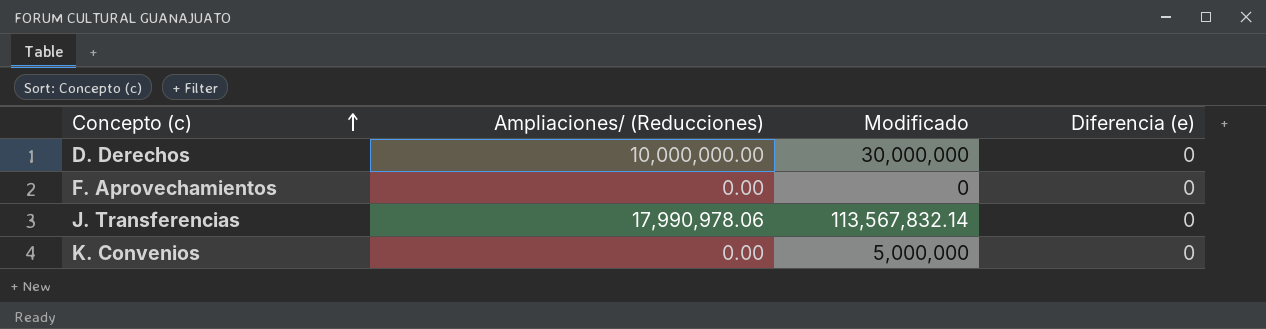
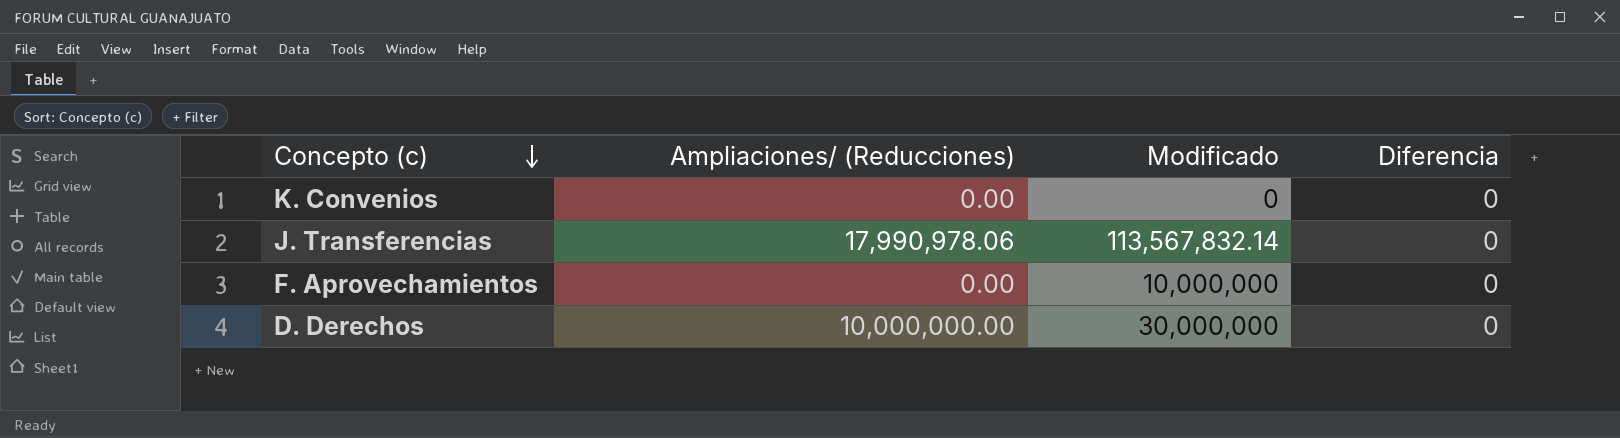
row order: Concepto (c) ascending -> Concepto (c) descending
column name: Diferencia (e) -> Diferencia
K. Convenios | Modificado: 5,000,000 -> 0
F. Aprovechamientos | Modificado: 0 -> 10,000,000

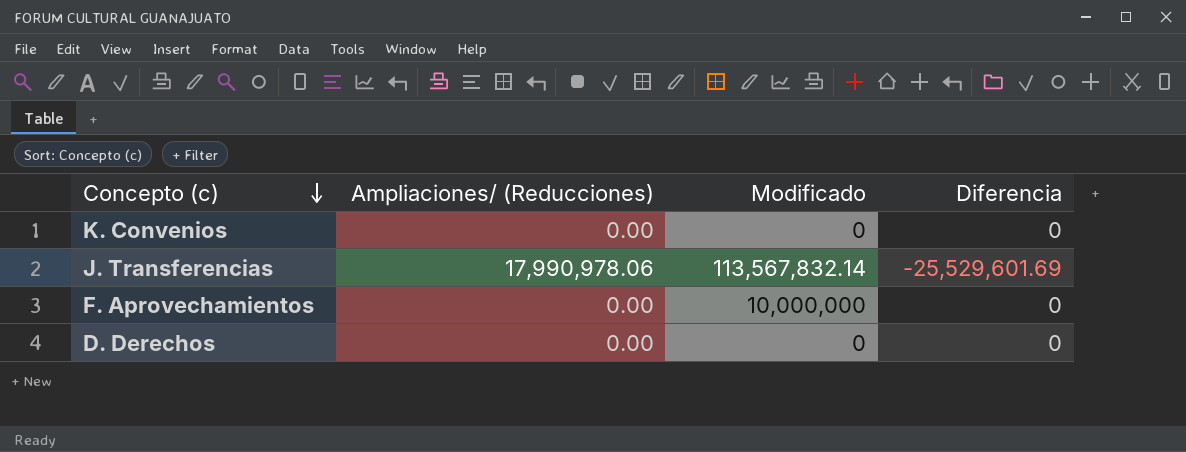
J. Transferencias | Diferencia: 0 -> -25,529,601.69
D. Derechos | Ampliaciones/ (Reducciones): 10,000,000.00 -> 0.00
D. Derechos | Modificado: 30,000,000 -> 0

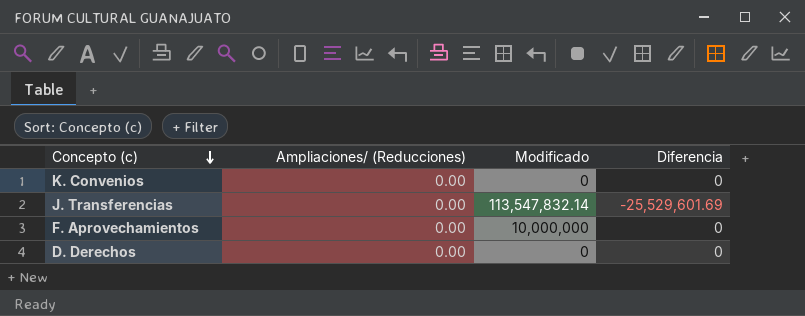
J. Transferencias | Ampliaciones/ (Reducciones): 17,990,978.06 -> 0.00
J. Transferencias | Modificado: 113,567,832.14 -> 113,547,832.14

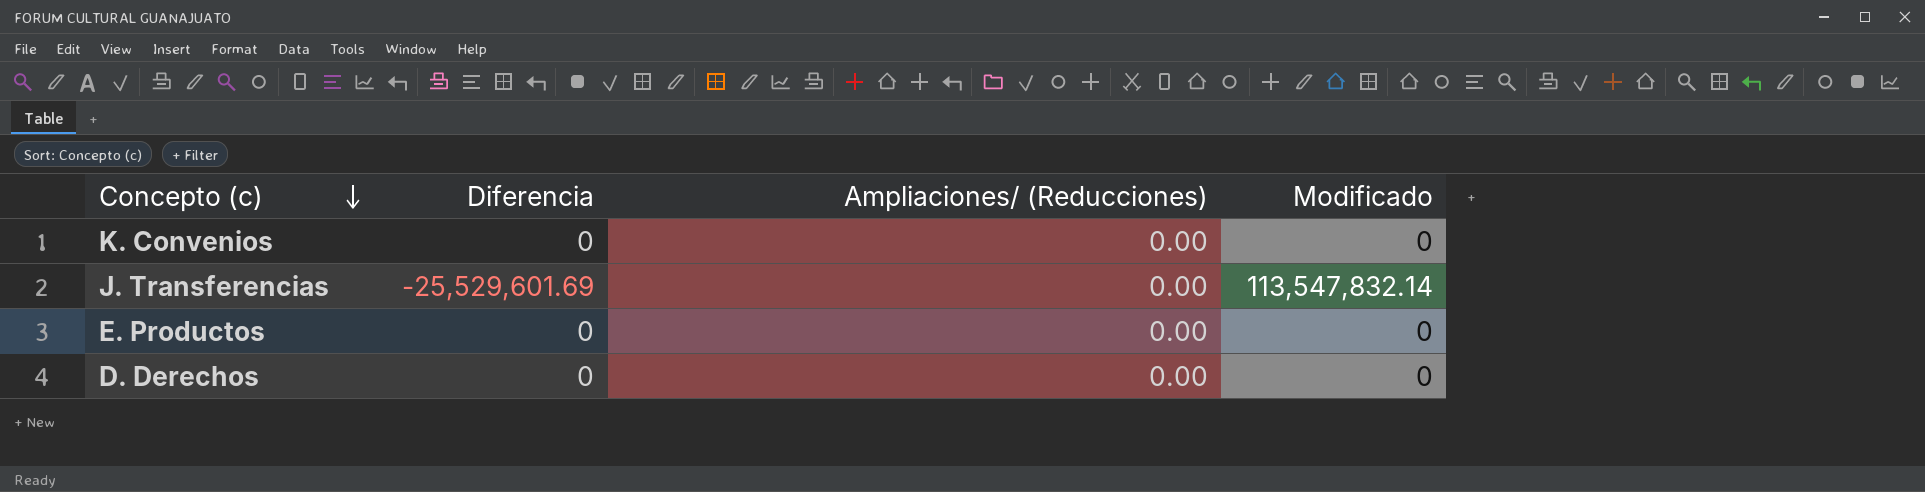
column Diferencia | position: 4 -> 2
row F. Aprovechamientos: 0.00 | 10,000,000 | 0 -> none
row E. Productos: none -> 0 | 0.00 | 0

